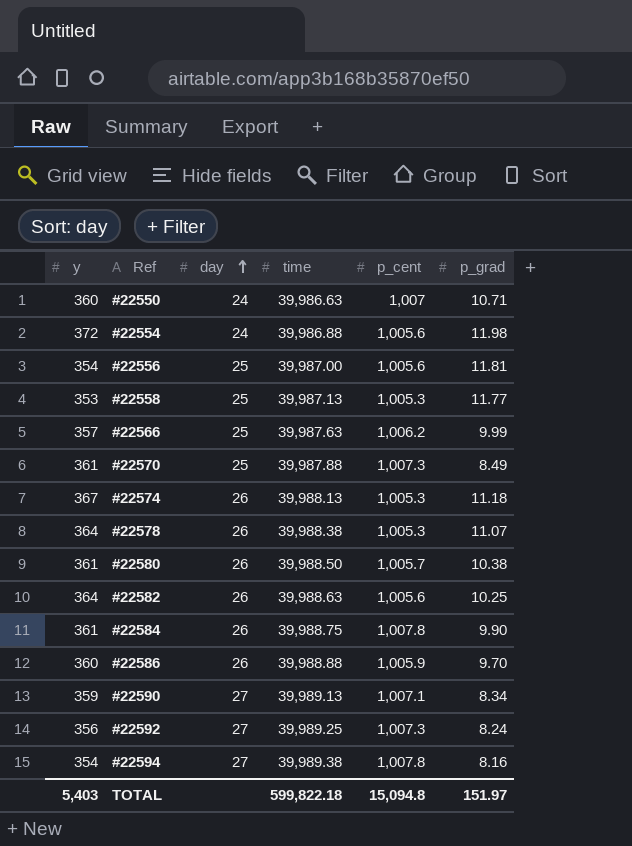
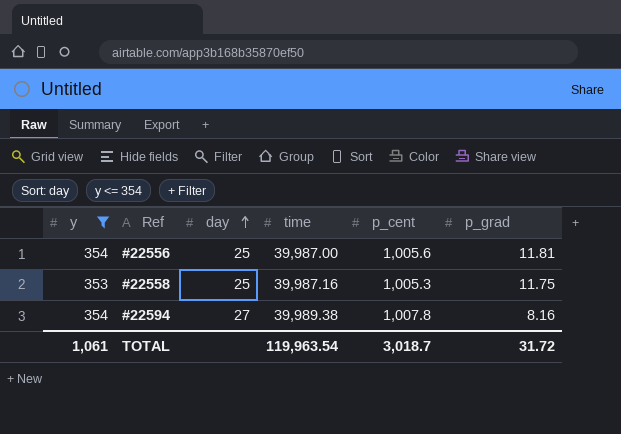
filter: none -> y <= 354
#22558 | time: 39,987.13 -> 39,987.16
#22558 | p_grad: 11.77 -> 11.75
TOTAL | y: 5,403 -> 1,061
TOTAL | time: 599,822.18 -> 119,963.54
TOTAL | p_cent: 15,094.8 -> 3,018.7
TOTAL | p_grad: 151.97 -> 31.72

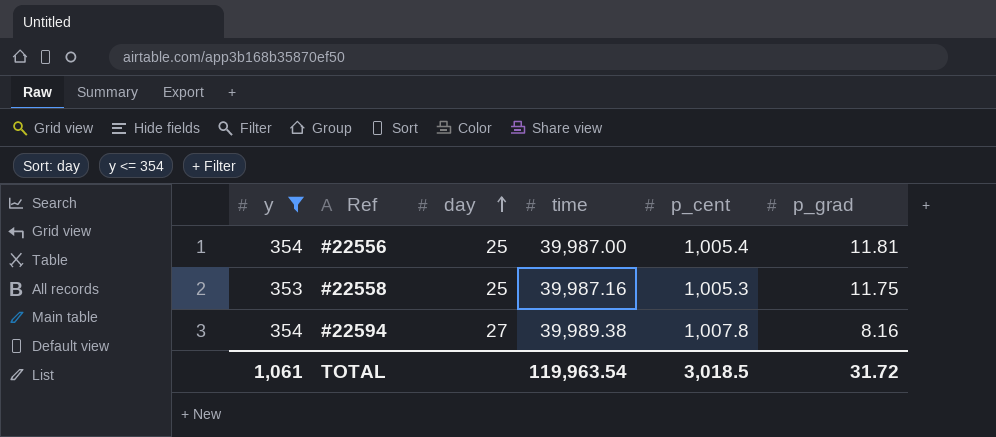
#22556 | p_cent: 1,005.6 -> 1,005.4
TOTAL | p_cent: 3,018.7 -> 3,018.5

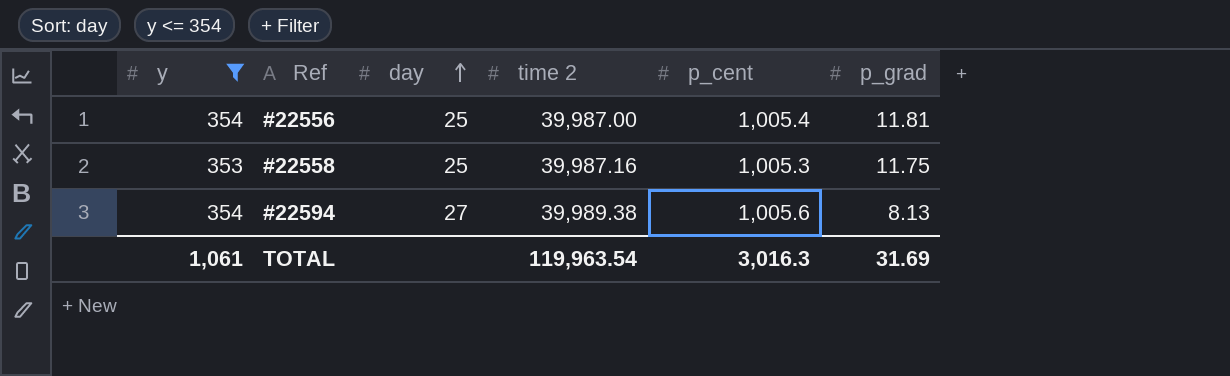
column name: time -> time 2
#22594 | p_cent: 1,007.8 -> 1,005.6
#22594 | p_grad: 8.16 -> 8.13
TOTAL | p_cent: 3,018.5 -> 3,016.3
TOTAL | p_grad: 31.72 -> 31.69

